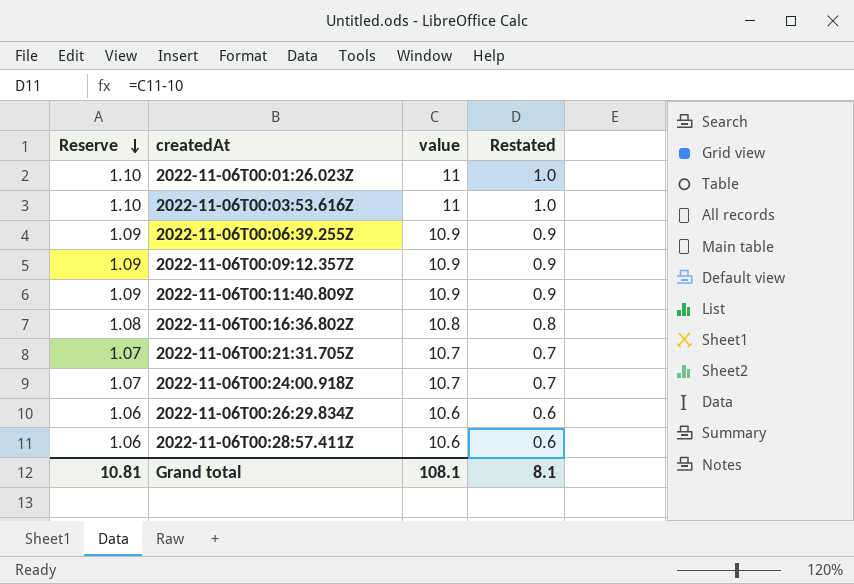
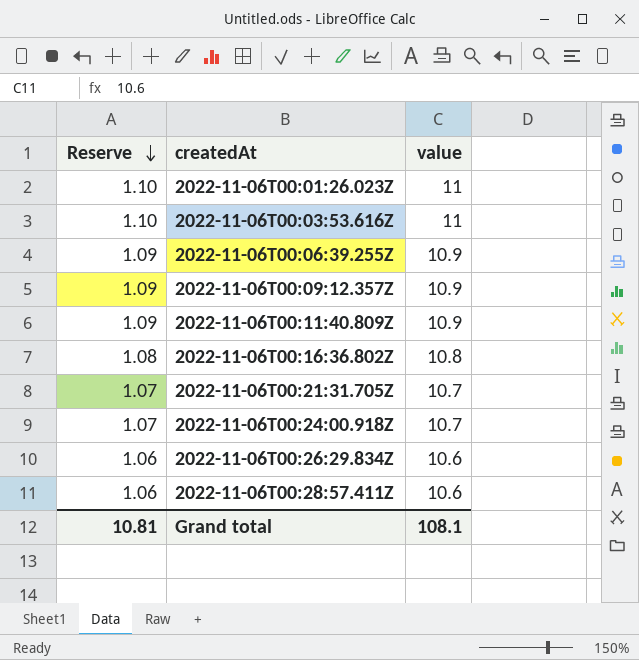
column Restated | formula: [value] - 10 -> none

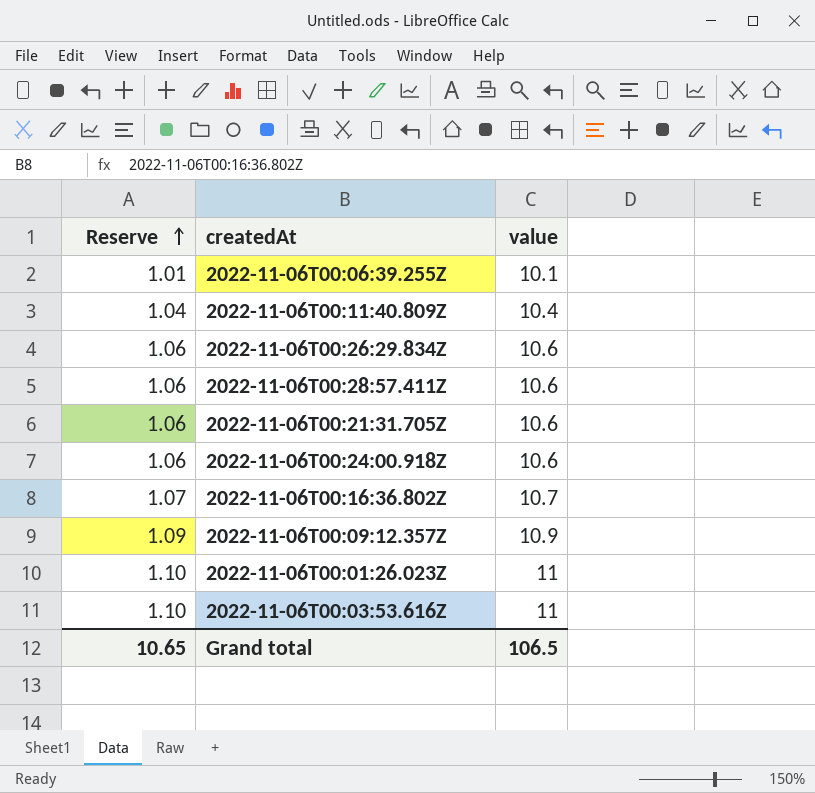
row order: Reserve descending -> Reserve ascending
2022-11-06T00:06:39.255Z | Reserve: 1.09 -> 1.01
2022-11-06T00:06:39.255Z | value: 10.9 -> 10.1
2022-11-06T00:11:40.809Z | Reserve: 1.09 -> 1.04
2022-11-06T00:11:40.809Z | value: 10.9 -> 10.4
2022-11-06T00:21:31.705Z | Reserve: 1.07 -> 1.06
2022-11-06T00:21:31.705Z | value: 10.7 -> 10.6
2022-11-06T00:24:00.918Z | Reserve: 1.07 -> 1.06
2022-11-06T00:24:00.918Z | value: 10.7 -> 10.6
2022-11-06T00:16:36.802Z | Reserve: 1.08 -> 1.07
2022-11-06T00:16:36.802Z | value: 10.8 -> 10.7
Grand total | Reserve: 10.81 -> 10.65
Grand total | value: 108.1 -> 106.5

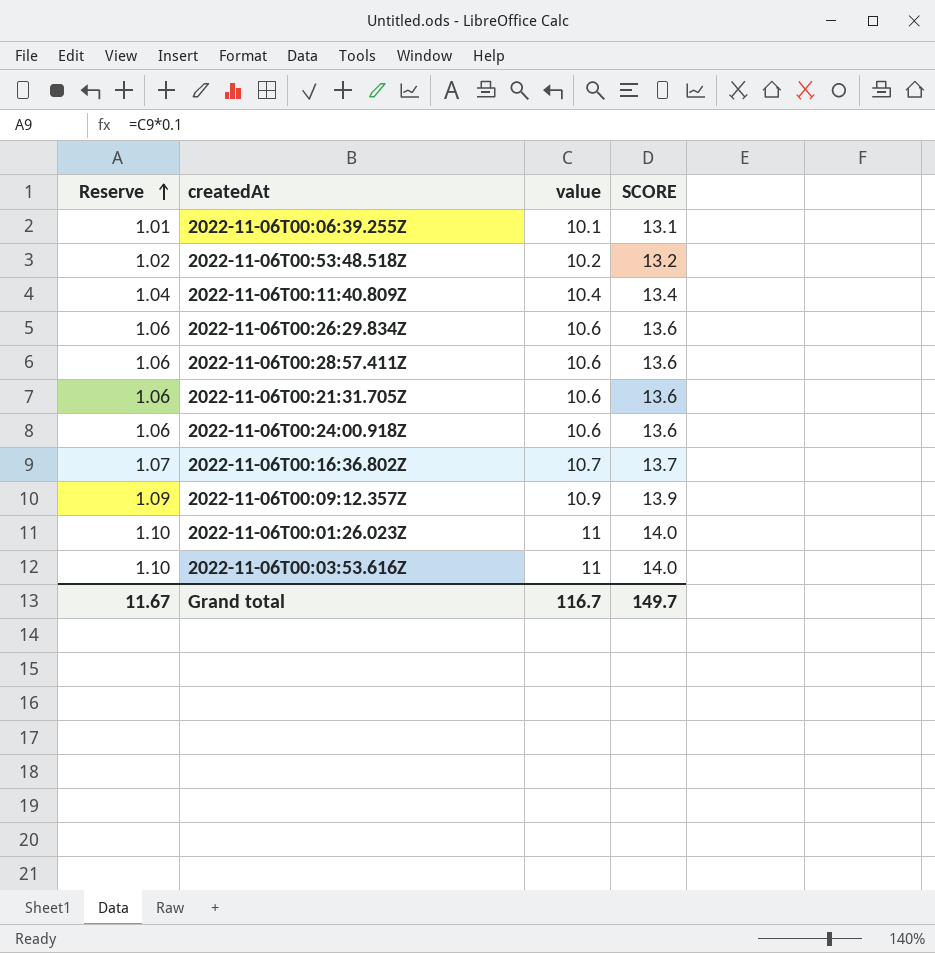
column SCORE | formula: none -> [value] + 3
row 2022-11-06T00:53:48.518Z: none -> 1.02 | 10.2 | 13.2
Grand total | Reserve: 10.65 -> 11.67
Grand total | value: 106.5 -> 116.7

